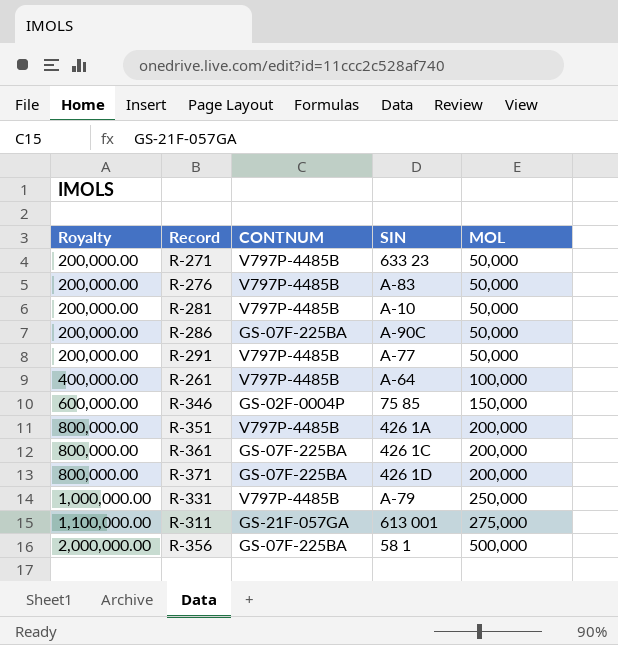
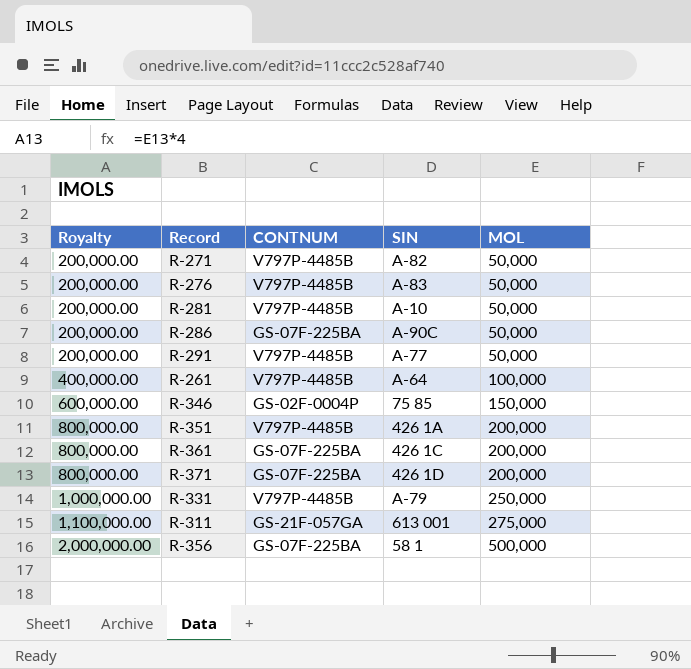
R-271 | SIN: 633 23 -> A-82

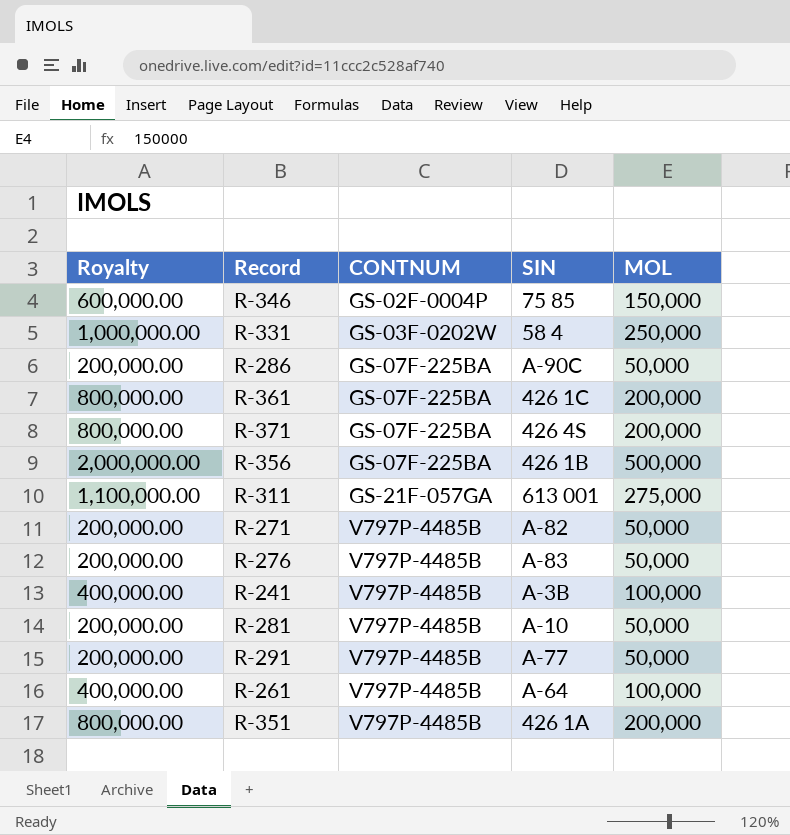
row order: Royalty ascending -> CONTNUM ascending
R-331 | CONTNUM: V797P-4485B -> GS-03F-0202W
R-331 | SIN: A-79 -> 58 4
R-371 | SIN: 426 1D -> 426 4S
R-356 | SIN: 58 1 -> 426 1B
row R-241: none -> 400,000.00 | V797P-4485B | A-3B | 100,000

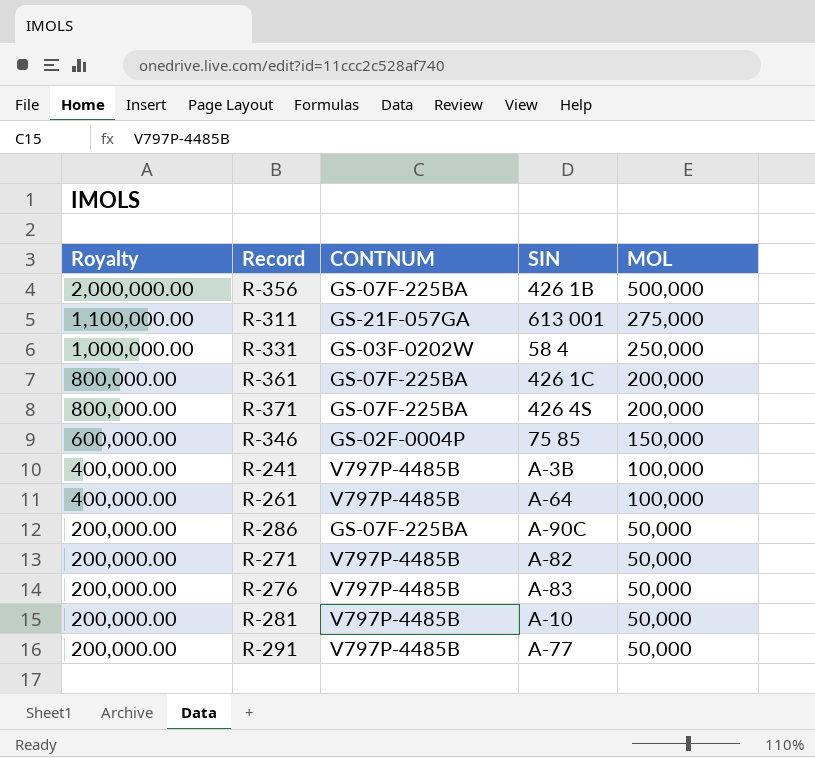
row order: CONTNUM ascending -> Royalty descending
row R-351: 800,000.00 | V797P-4485B | 426 1A | 200,000 -> none

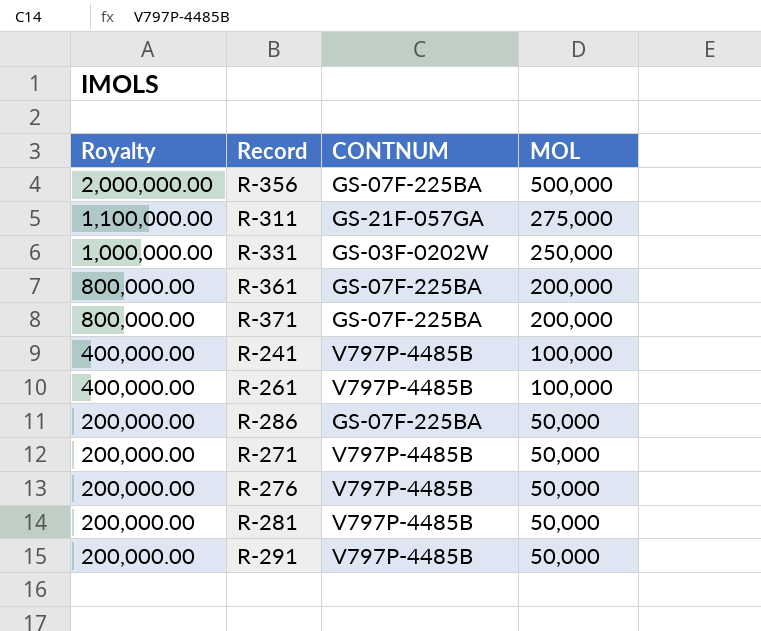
column SIN | position: 4 -> none
row R-346: 600,000.00 | GS-02F-0004P | 75 85 | 150,000 -> none

